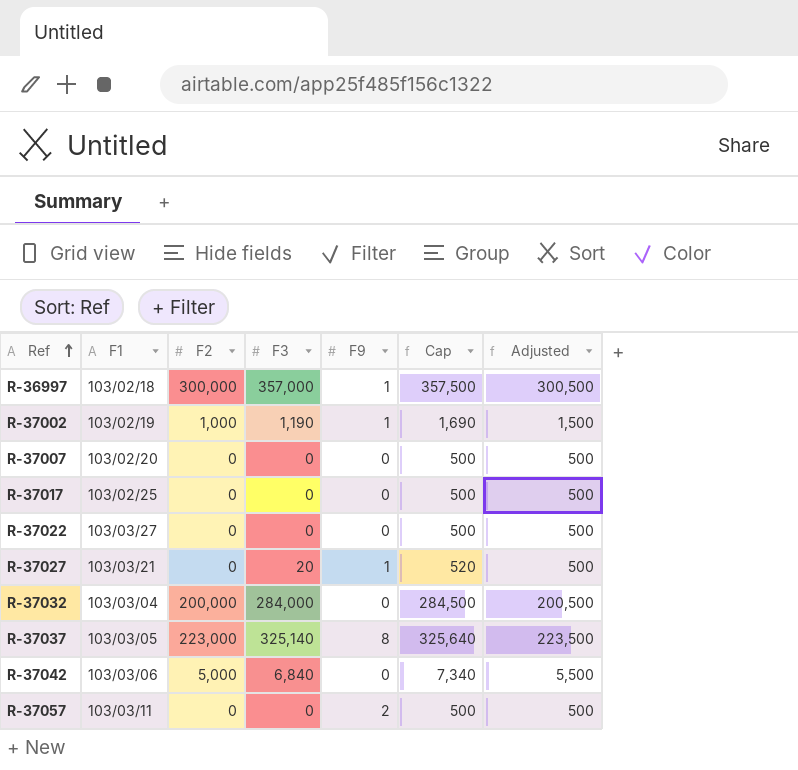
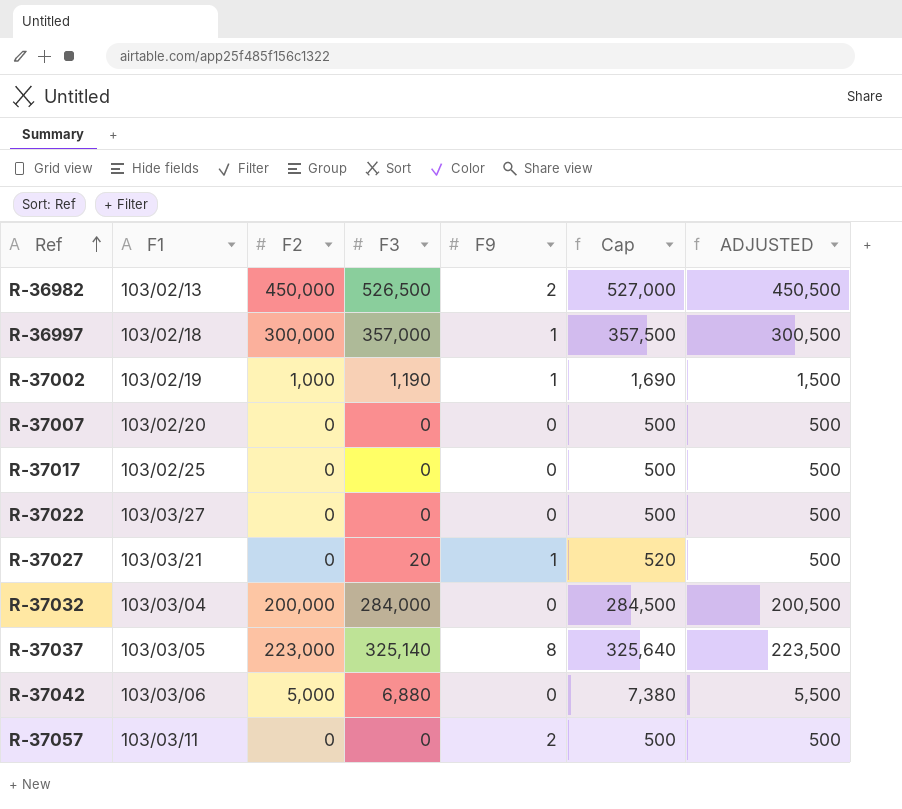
column name: Adjusted -> ADJUSTED
row R-36982: none -> 103/02/13 | 450,000 | 526,500 | 2 | 527,000 | 450,500
R-37042 | F3: 6,840 -> 6,880
R-37042 | Cap: 7,340 -> 7,380

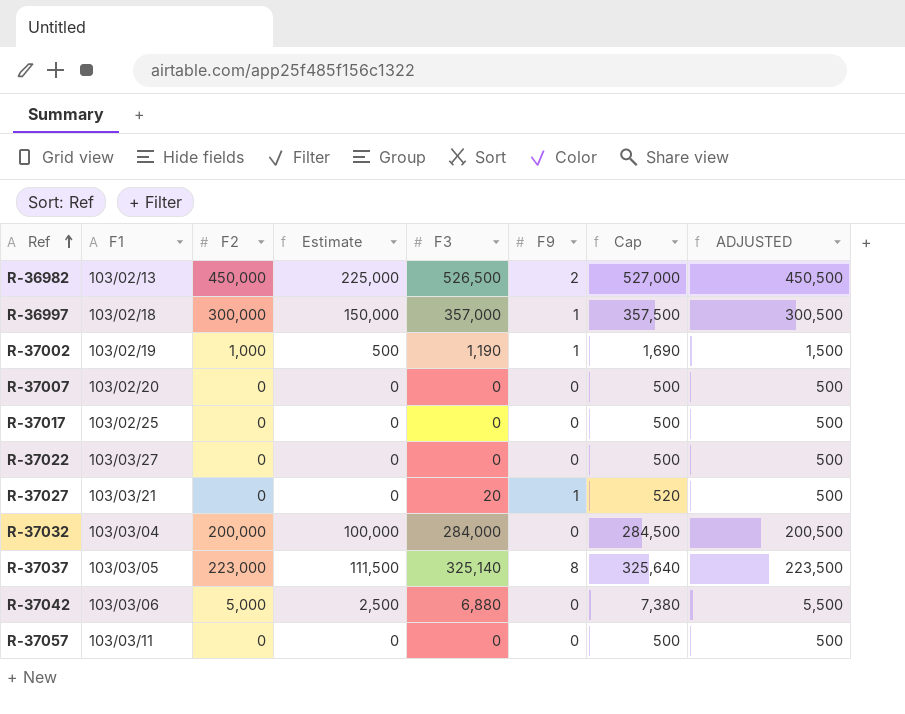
column Estimate | formula: none -> [F2] * 0.5
R-37057 | F9: 2 -> 0

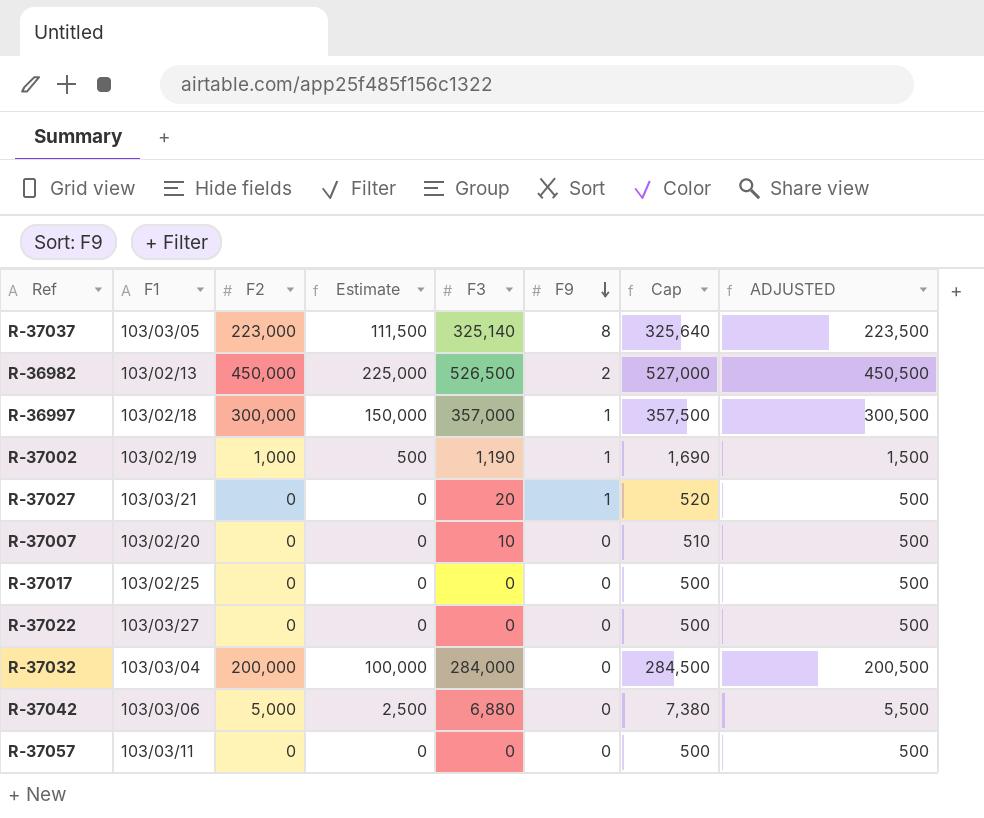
row order: Ref ascending -> F9 descending
R-37007 | F3: 0 -> 10
R-37007 | Cap: 500 -> 510

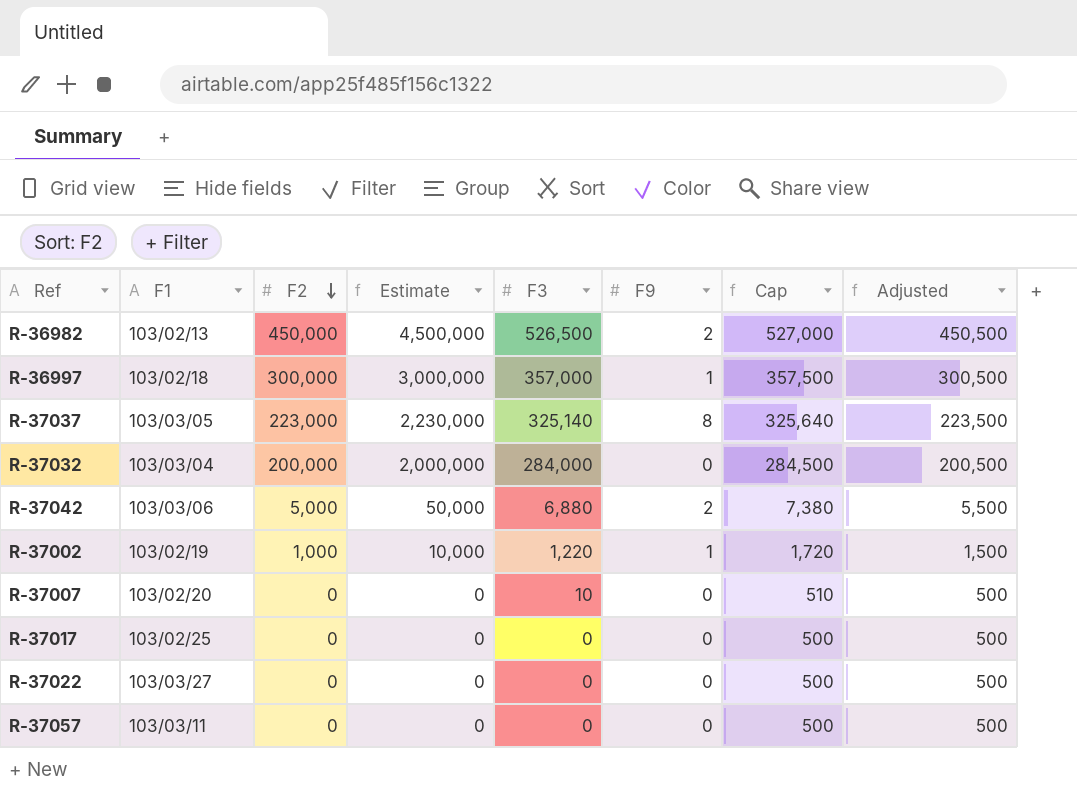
row order: F9 descending -> F2 descending
column Estimate | formula: [F2] * 0.5 -> [F2] * 10
column name: ADJUSTED -> Adjusted
row R-37027: 103/03/21 | 0 | 0 | 20 | 1 | 520 | 500 -> none
R-37042 | F9: 0 -> 2
R-37002 | F3: 1,190 -> 1,220
R-37002 | Cap: 1,690 -> 1,720

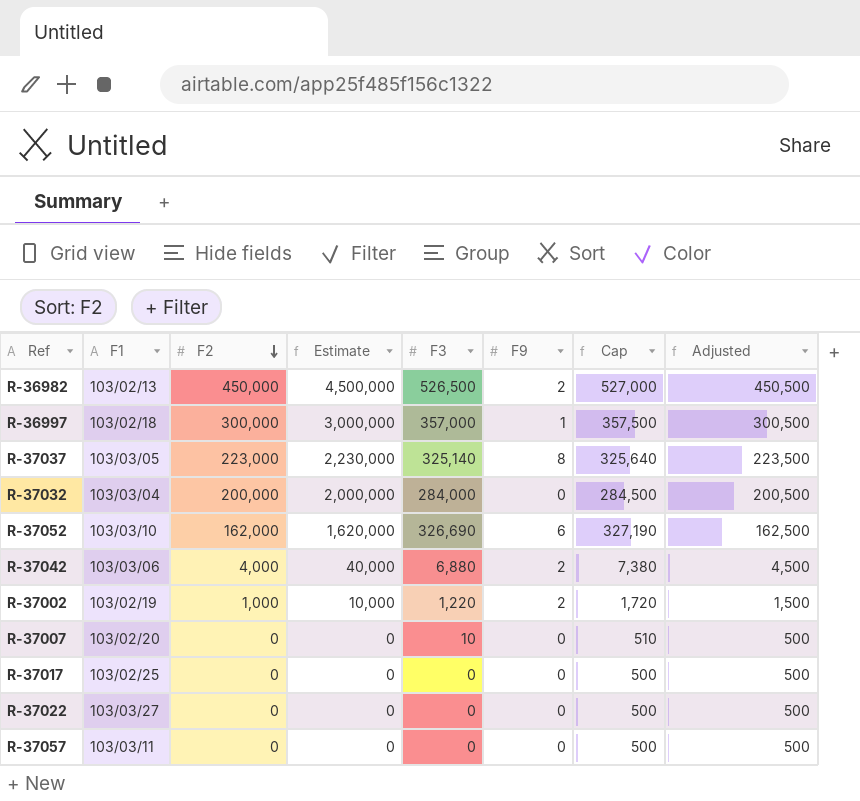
row R-37052: none -> 103/03/10 | 162,000 | 1,620,000 | 326,690 | 6 | 327,190 | 162,500
R-37042 | F2: 5,000 -> 4,000
R-37042 | Estimate: 50,000 -> 40,000
R-37042 | Adjusted: 5,500 -> 4,500
R-37002 | F9: 1 -> 2

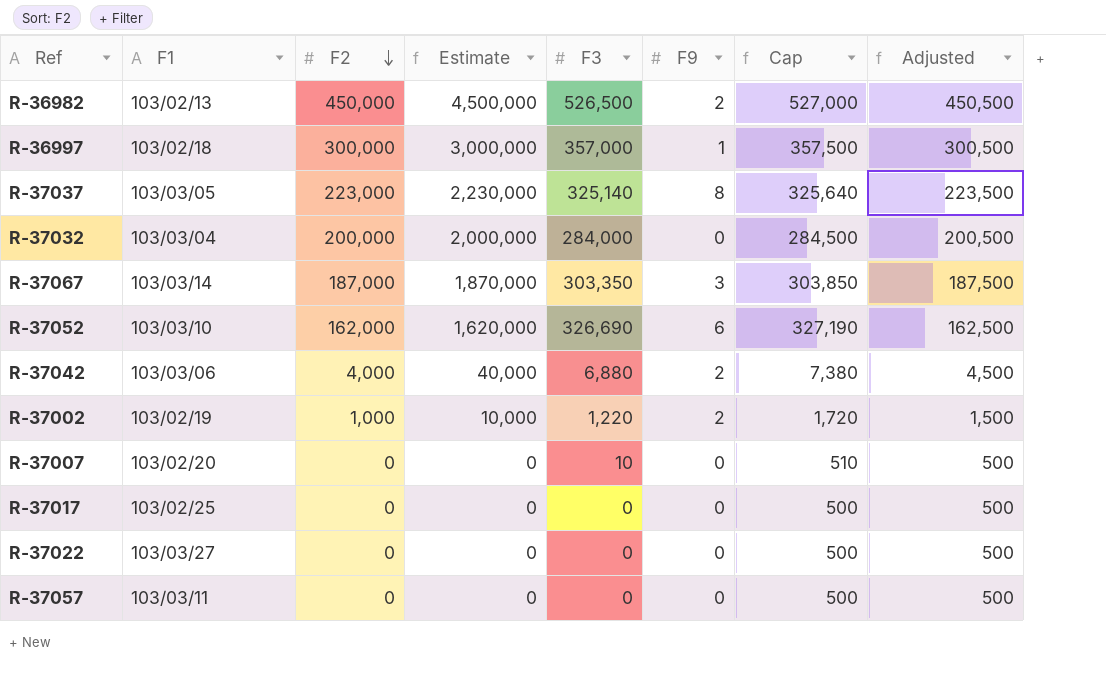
row R-37067: none -> 103/03/14 | 187,000 | 1,870,000 | 303,350 | 3 | 303,850 | 187,500

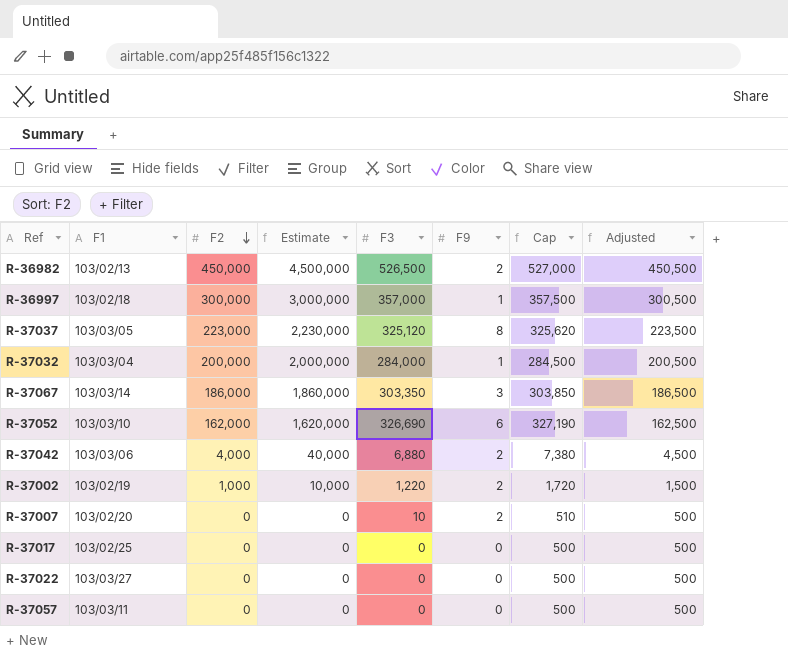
R-37037 | F3: 325,140 -> 325,120
R-37037 | Cap: 325,640 -> 325,620
R-37032 | F9: 0 -> 1
R-37067 | F2: 187,000 -> 186,000
R-37067 | Estimate: 1,870,000 -> 1,860,000
R-37067 | Adjusted: 187,500 -> 186,500
R-37007 | F9: 0 -> 2

